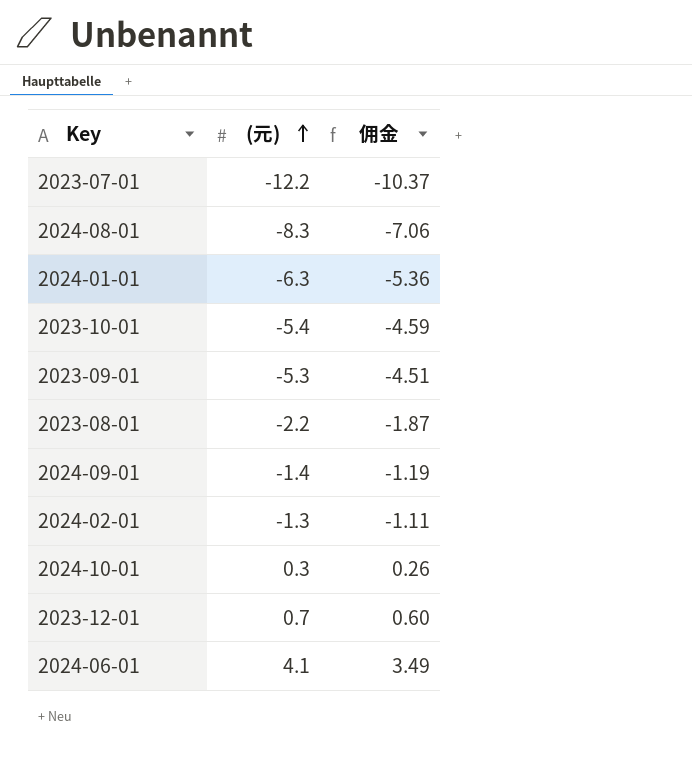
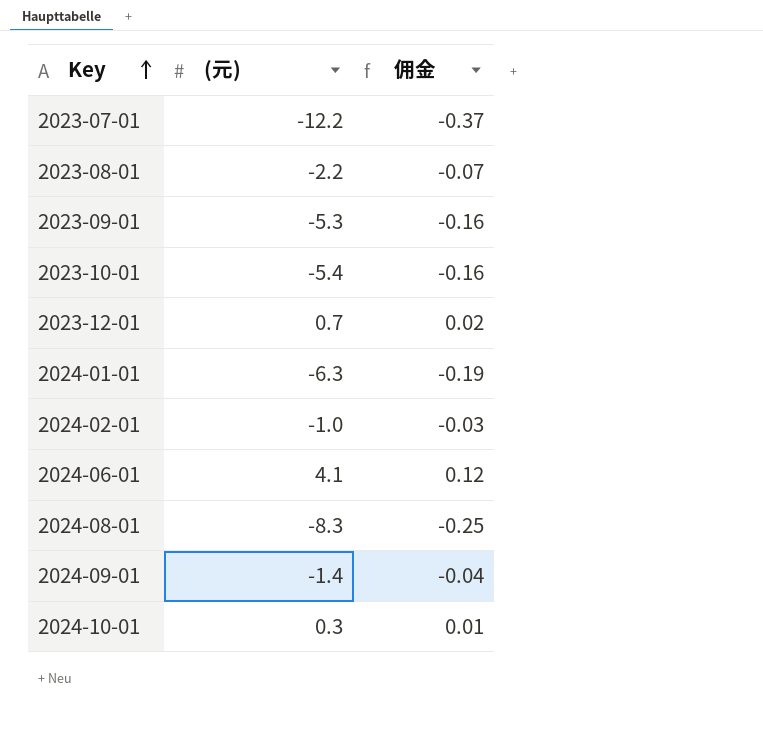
row order: (元) ascending -> Key ascending
column 佣金 | formula: [(元)] * 0.85 -> [(元)] * 0.03
2024-02-01 | (元): -1.3 -> -1.0

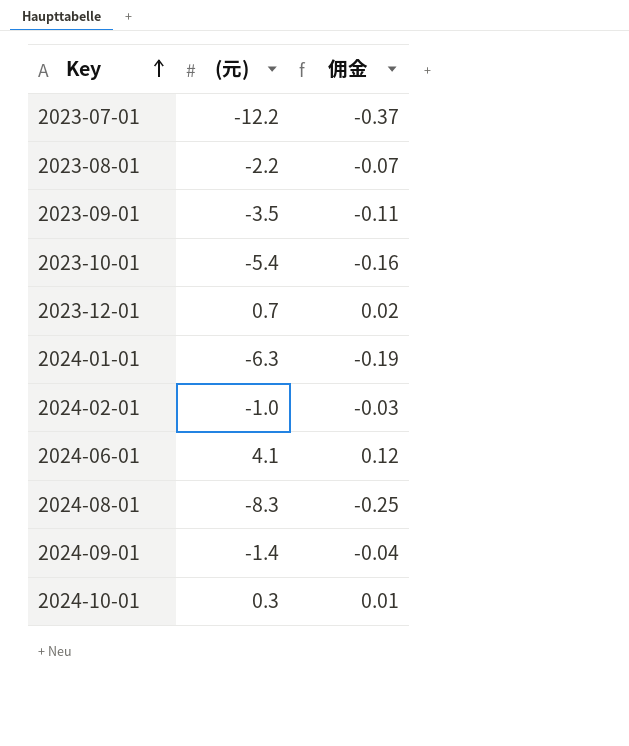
2023-09-01 | (元): -5.3 -> -3.5
2023-09-01 | 佣金: -0.16 -> -0.11

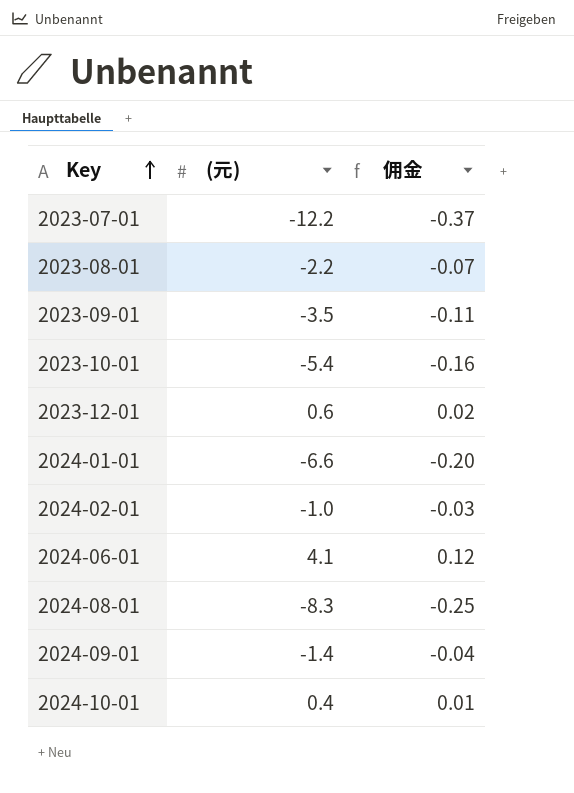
2023-12-01 | (元): 0.7 -> 0.6
2024-01-01 | (元): -6.3 -> -6.6
2024-01-01 | 佣金: -0.19 -> -0.20
2024-10-01 | (元): 0.3 -> 0.4

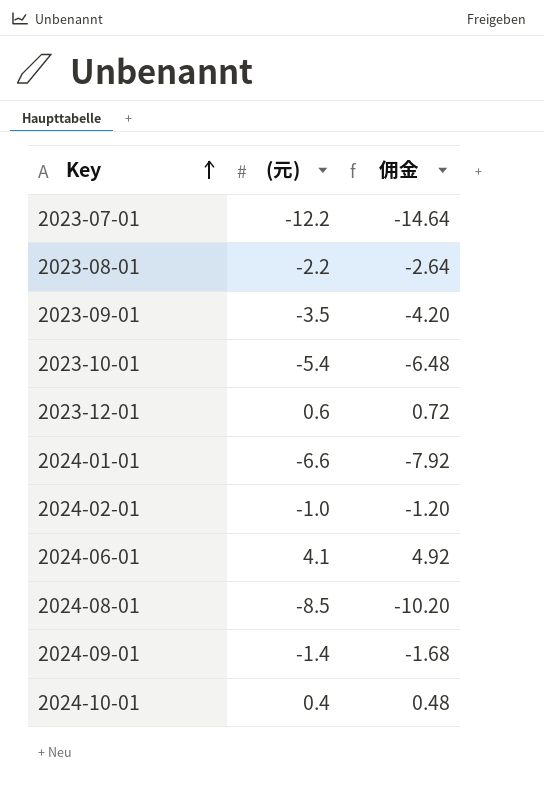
column 佣金 | formula: [(元)] * 0.03 -> [(元)] * 1.2
2024-08-01 | (元): -8.3 -> -8.5

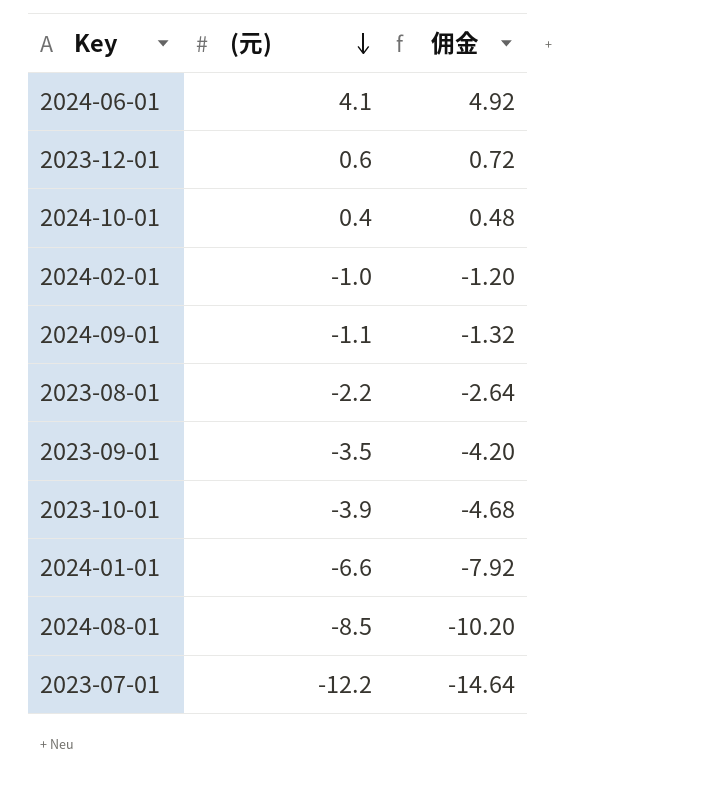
row order: Key ascending -> (元) descending
2024-09-01 | (元): -1.4 -> -1.1
2024-09-01 | 佣金: -1.68 -> -1.32
2023-10-01 | (元): -5.4 -> -3.9
2023-10-01 | 佣金: -6.48 -> -4.68

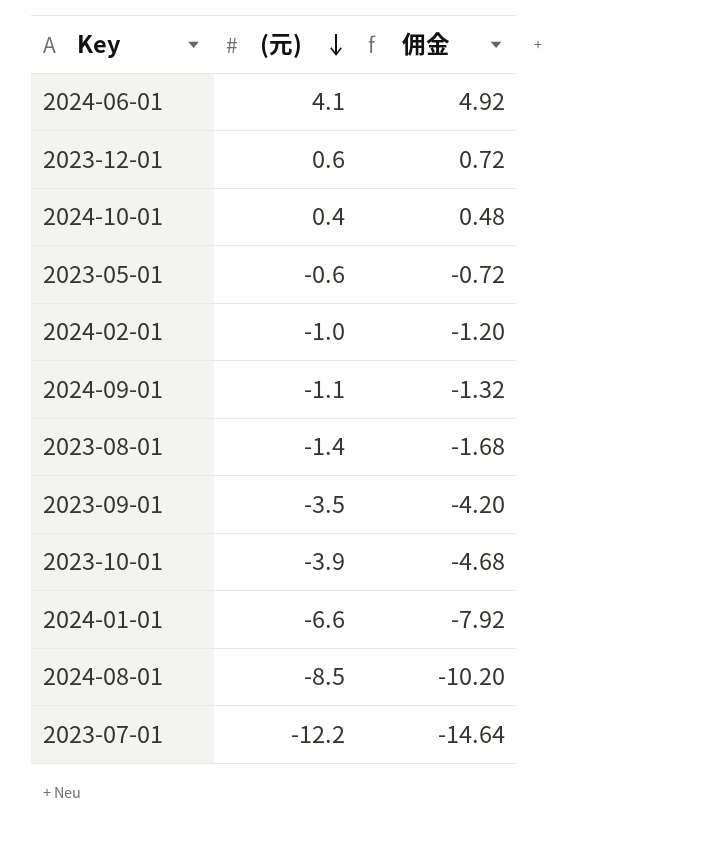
row 2023-05-01: none -> -0.6 | -0.72
2023-08-01 | (元): -2.2 -> -1.4
2023-08-01 | 佣金: -2.64 -> -1.68

